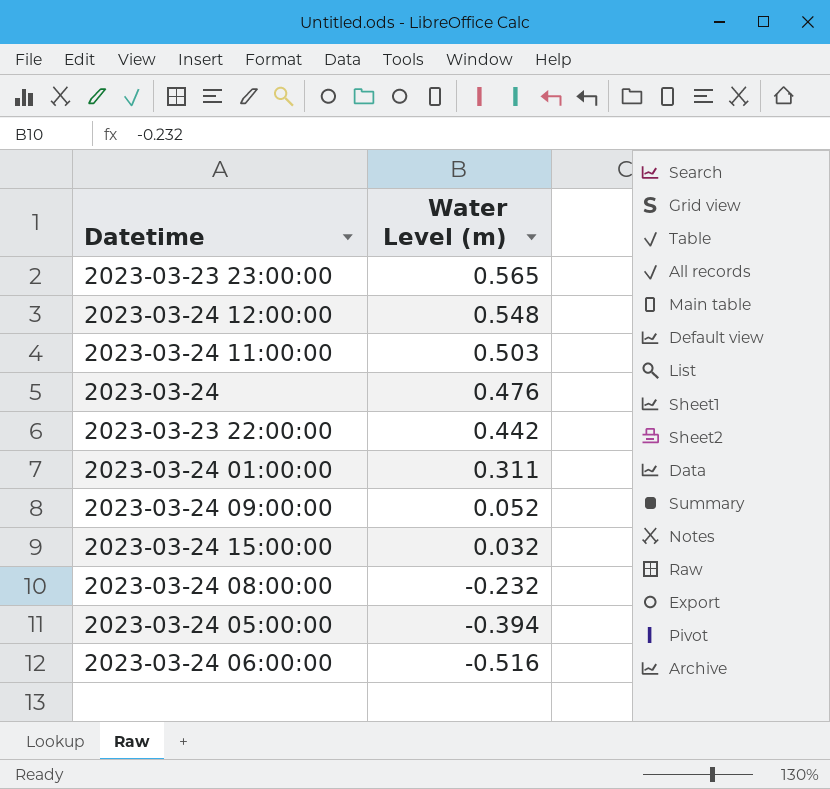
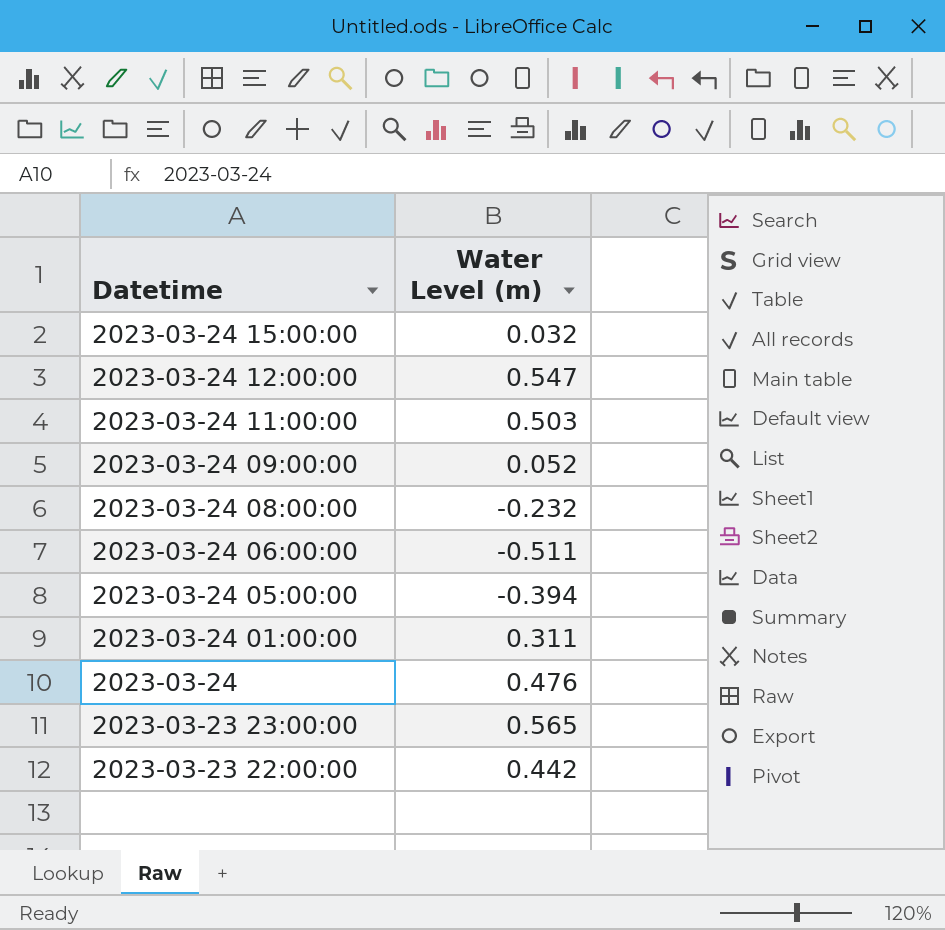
row order: Water Level (m) descending -> Datetime descending
2023-03-24 12:00:00 | Water Level (m): 0.548 -> 0.547
2023-03-24 06:00:00 | Water Level (m): -0.516 -> -0.511

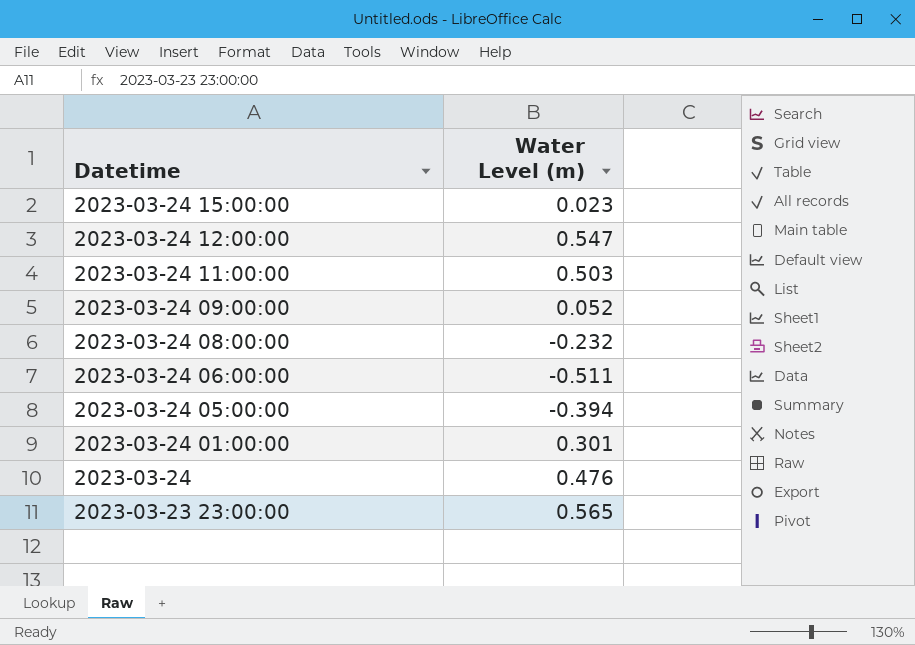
row 2023-03-23 22:00:00: 0.442 -> none
2023-03-24 15:00:00 | Water Level (m): 0.032 -> 0.023
2023-03-24 01:00:00 | Water Level (m): 0.311 -> 0.301

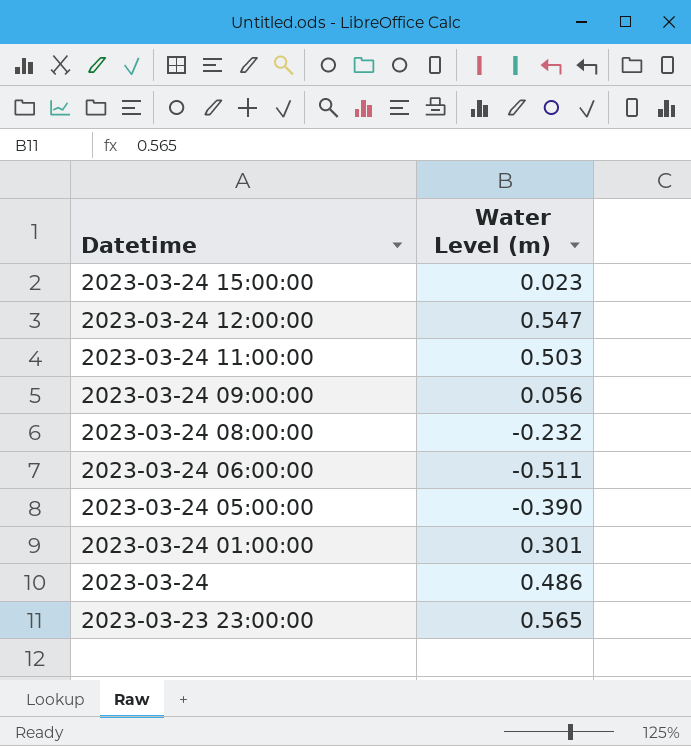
2023-03-24 09:00:00 | Water Level (m): 0.052 -> 0.056
2023-03-24 05:00:00 | Water Level (m): -0.394 -> -0.390
2023-03-24 | Water Level (m): 0.476 -> 0.486

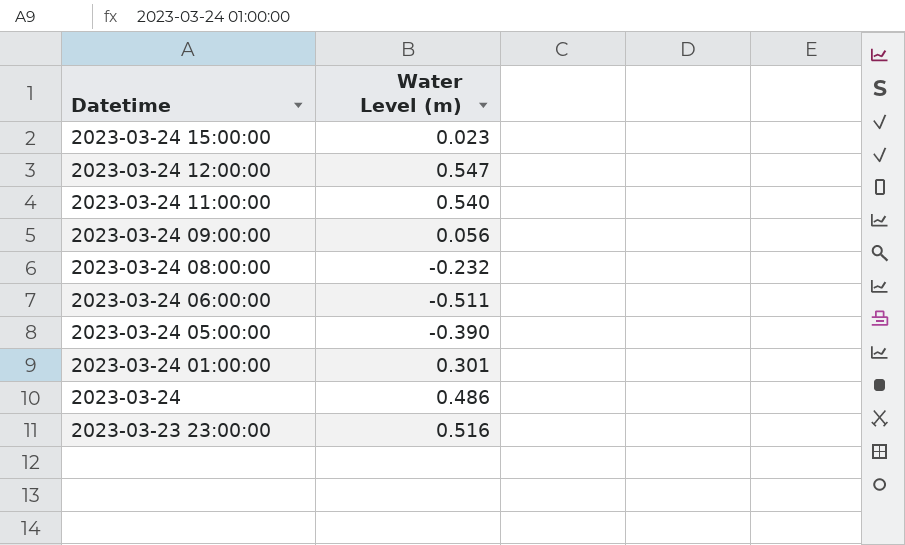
2023-03-24 11:00:00 | Water Level (m): 0.503 -> 0.540
2023-03-23 23:00:00 | Water Level (m): 0.565 -> 0.516

